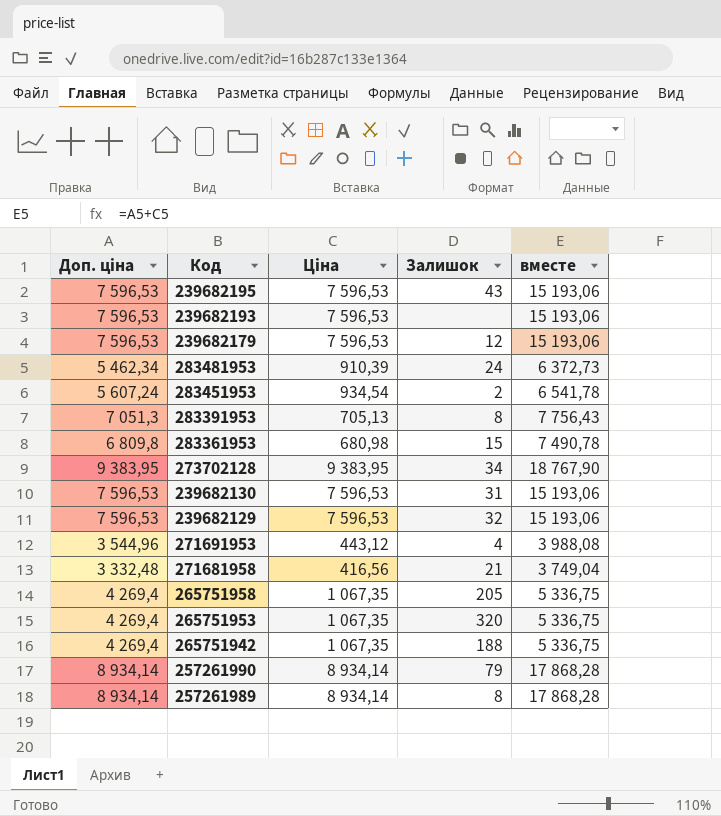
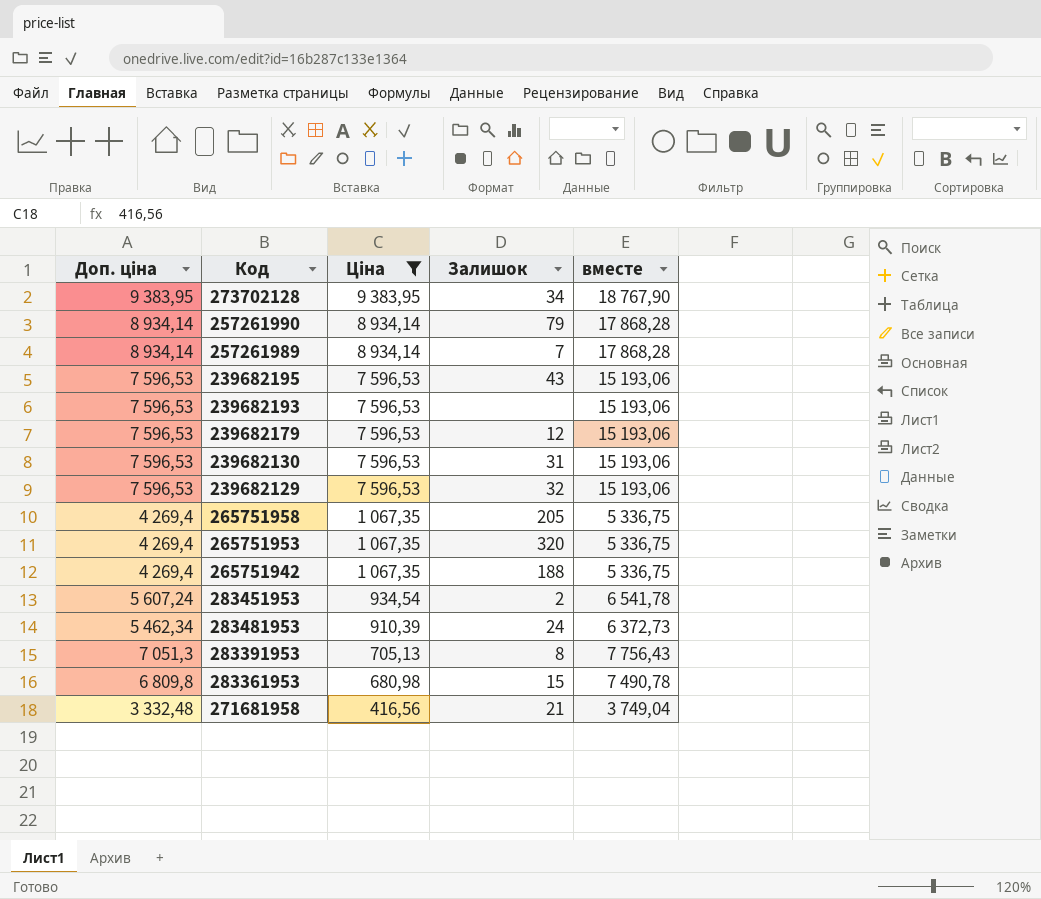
filter: none -> Ціна != 443,12
row order: none -> Ціна descending
257261989 | Залишок: 8 -> 7

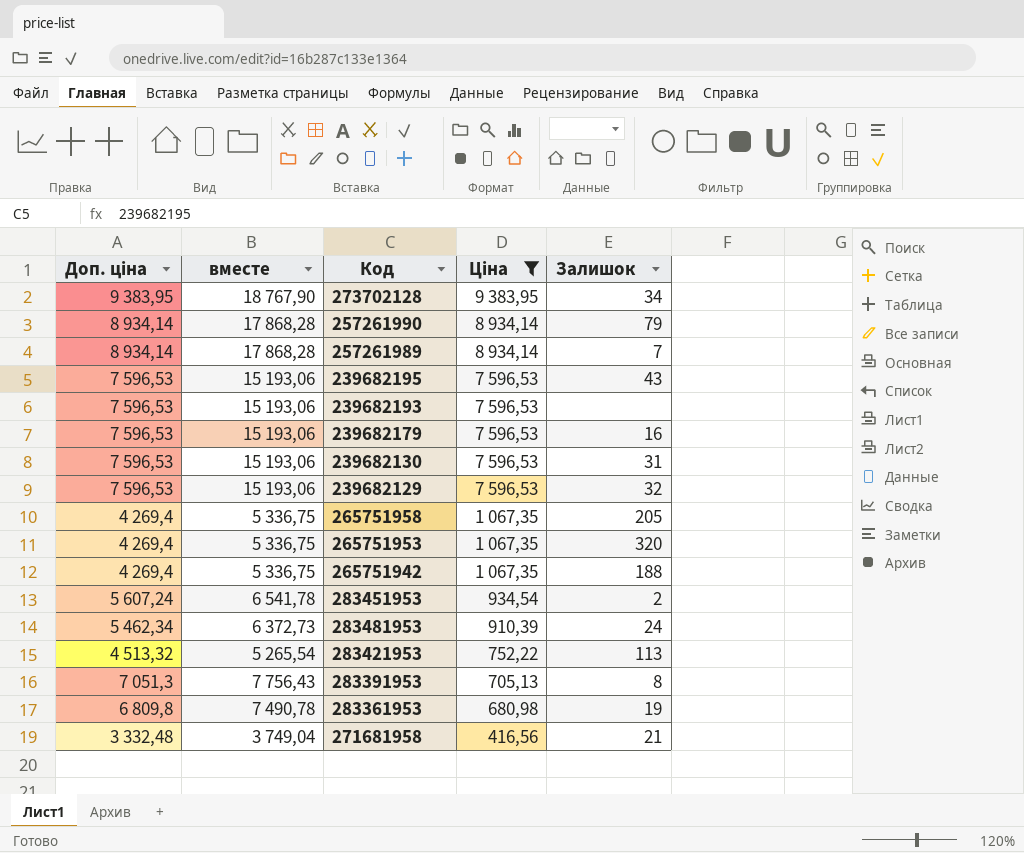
column вместе | position: 5 -> 2
239682179 | Залишок: 12 -> 16
row 283421953: none -> 4 513,32 | 5 265,54 | 752,22 | 113
283361953 | Залишок: 15 -> 19

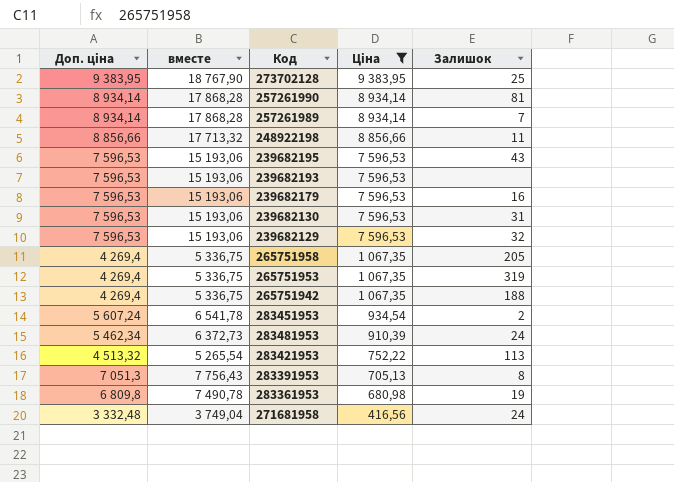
273702128 | Залишок: 34 -> 25
257261990 | Залишок: 79 -> 81
row 248922198: none -> 8 856,66 | 17 713,32 | 8 856,66 | 11
265751953 | Залишок: 320 -> 319
271681958 | Залишок: 21 -> 24

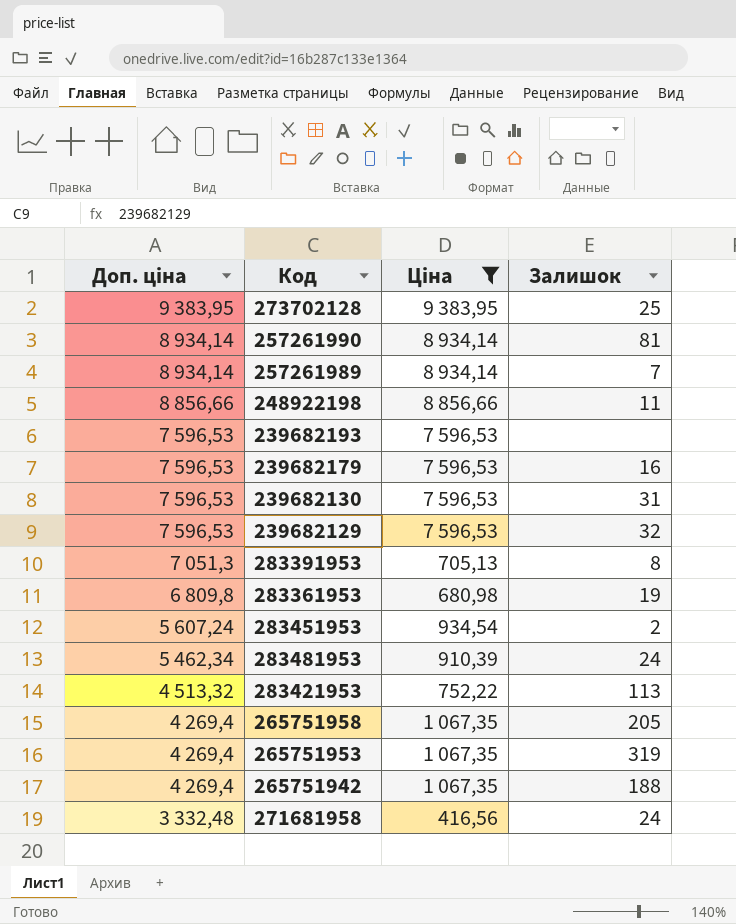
row order: Ціна descending -> Доп. ціна descending
column вместе | formula: [Доп. ціна] + [Ціна] -> none
row 239682195: 7 596,53 | 15 193,06 | 7 596,53 | 43 -> none

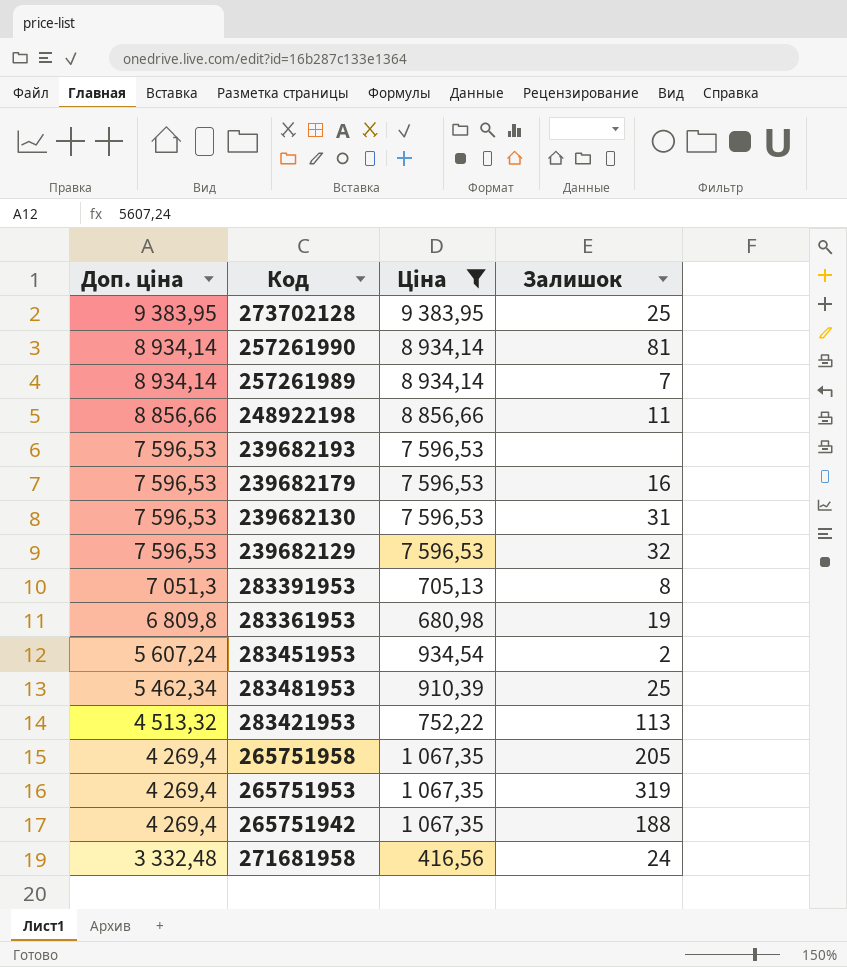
283481953 | Залишок: 24 -> 25

